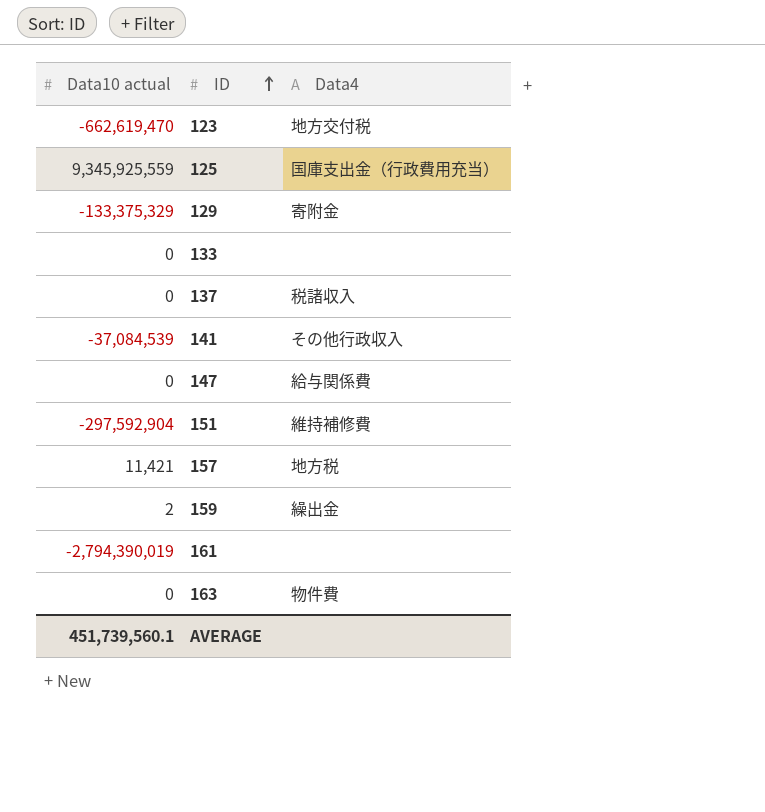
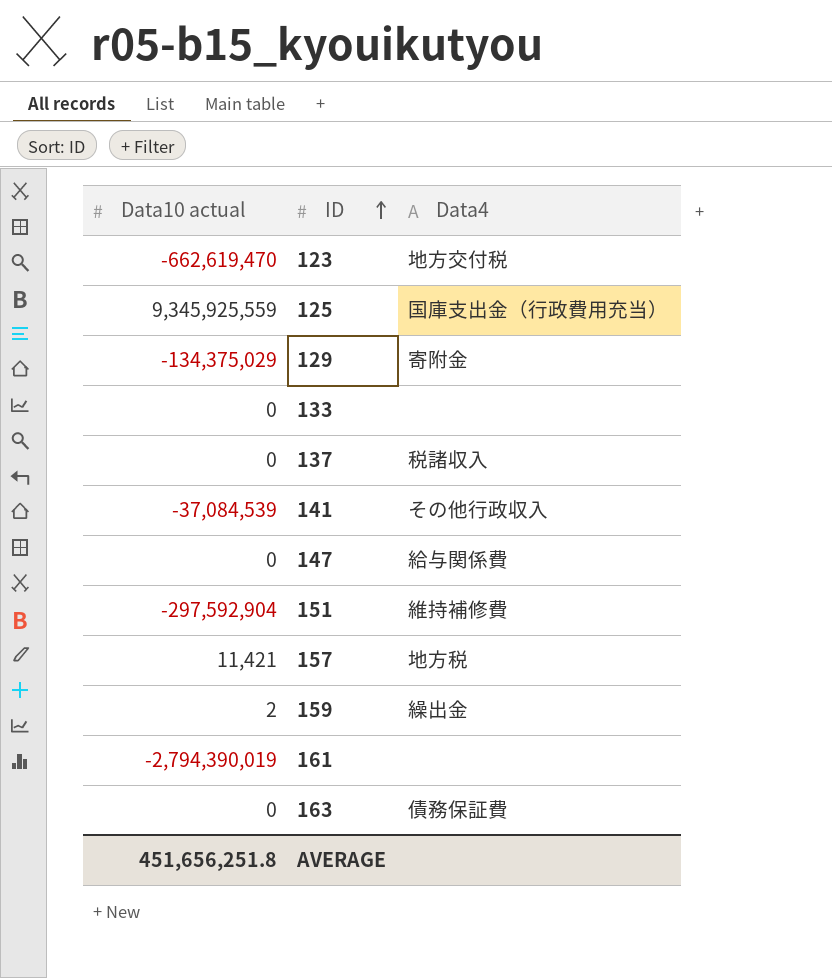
129 | Data10 actual: -133,375,329 -> -134,375,029
163 | Data4: 物件費 -> 債務保証費
AVERAGE | Data10 actual: 451,739,560.1 -> 451,656,251.8

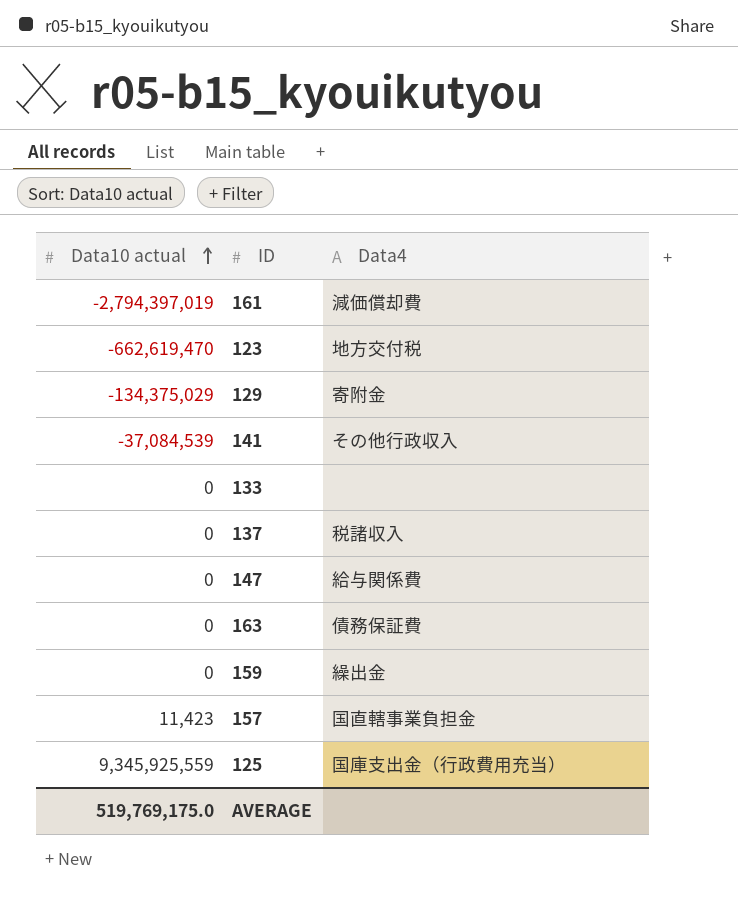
row order: ID ascending -> Data10 actual ascending
row 151: -297,592,904 | 維持補修費 -> none
161 | Data10 actual: -2,794,390,019 -> -2,794,397,019
161 | Data4: none -> 減価償却費
159 | Data10 actual: 2 -> 0
157 | Data10 actual: 11,421 -> 11,423
157 | Data4: 地方税 -> 国直轄事業負担金
AVERAGE | Data10 actual: 451,656,251.8 -> 519,769,175.0

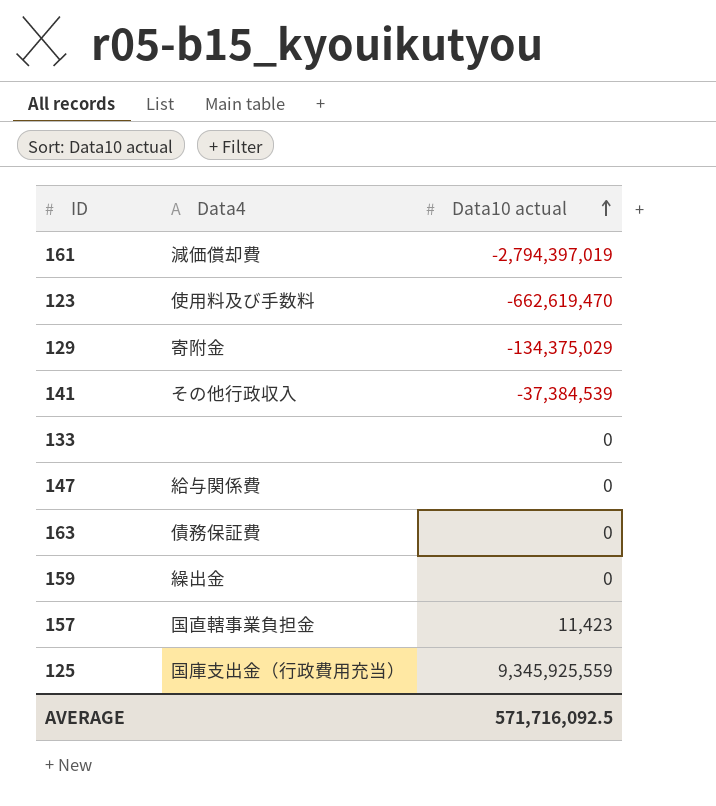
column Data10 actual | position: 1 -> 3
row 137: 0 | 税諸収入 -> none
123 | Data4: 地方交付税 -> 使用料及び手数料
141 | Data10 actual: -37,084,539 -> -37,384,539
AVERAGE | Data10 actual: 519,769,175.0 -> 571,716,092.5

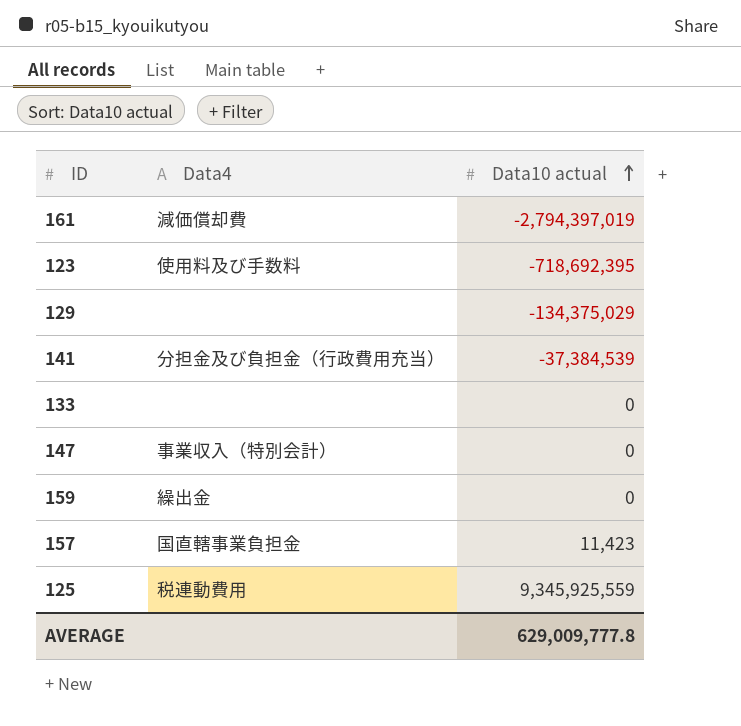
row 163: 債務保証費 | 0 -> none
123 | Data10 actual: -662,619,470 -> -718,692,395
129 | Data4: 寄附金 -> none
141 | Data4: その他行政収入 -> 分担金及び負担金（行政費用充当）
147 | Data4: 給与関係費 -> 事業収入（特別会計）
125 | Data4: 国庫支出金（行政費用充当） -> 税連動費用
AVERAGE | Data10 actual: 571,716,092.5 -> 629,009,777.8

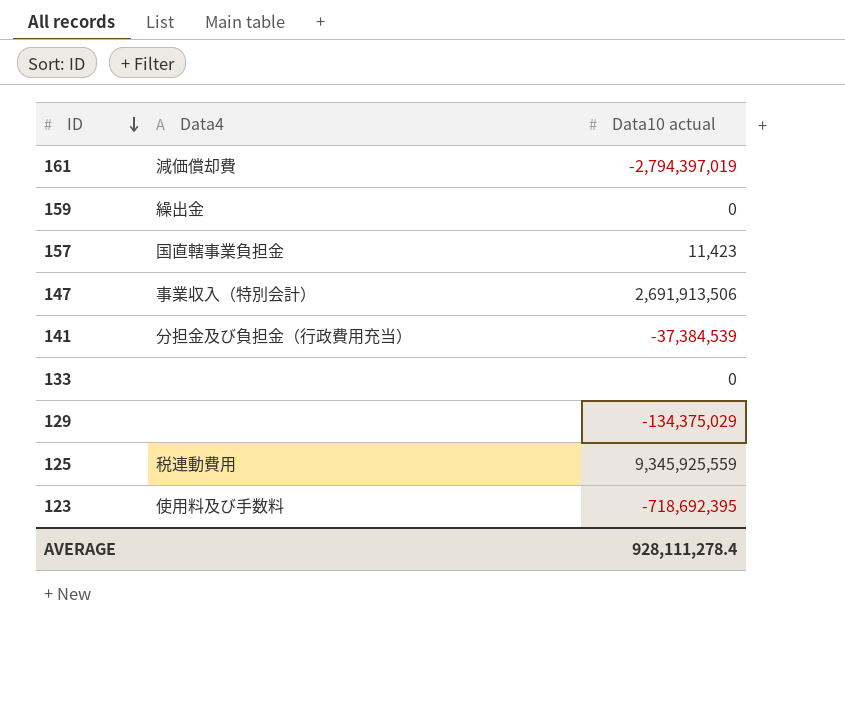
row order: Data10 actual ascending -> ID descending
147 | Data10 actual: 0 -> 2,691,913,506
AVERAGE | Data10 actual: 629,009,777.8 -> 928,111,278.4

